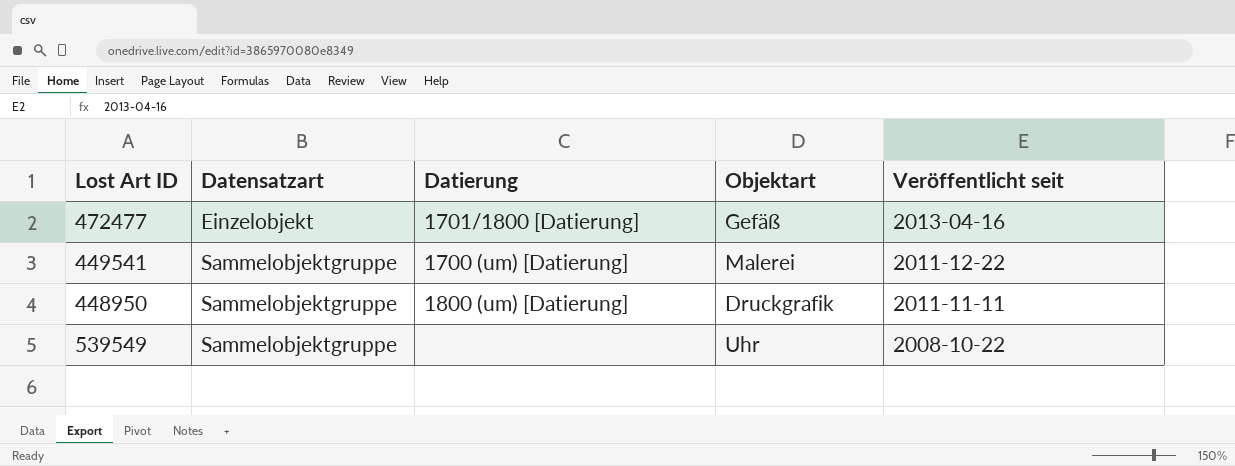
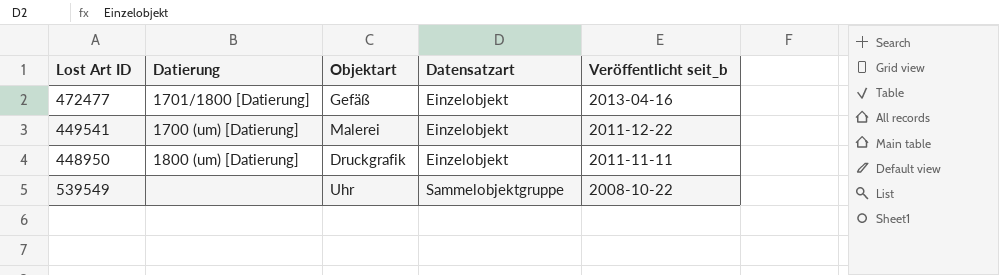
column Datensatzart | position: 2 -> 4
column name: Veröffentlicht seit -> Veröffentlicht seit_b
449541 | Datensatzart: Sammelobjektgruppe -> Einzelobjekt
448950 | Datensatzart: Sammelobjektgruppe -> Einzelobjekt

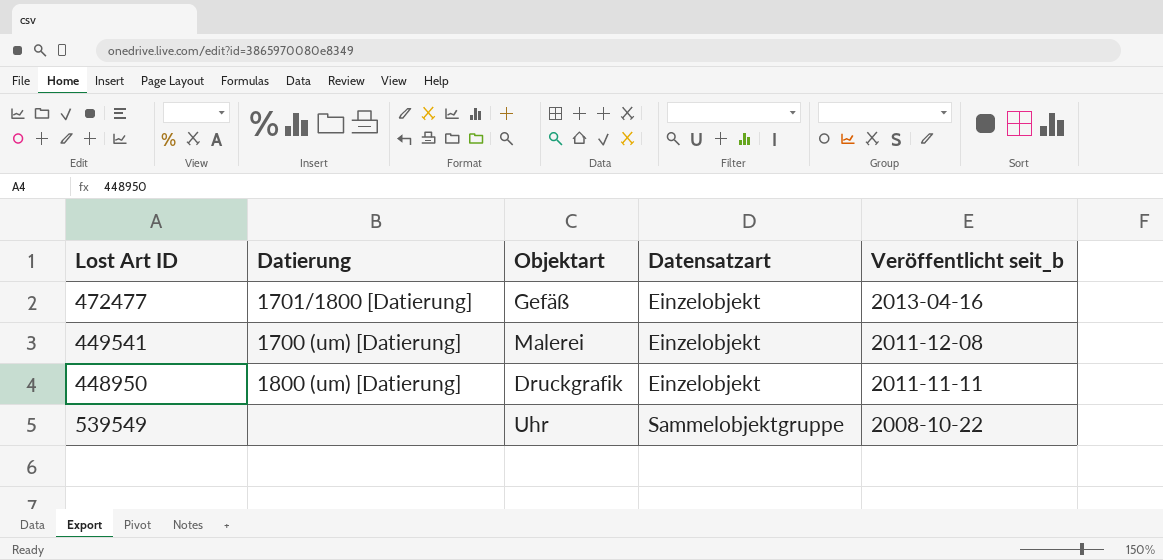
449541 | Veröffentlicht seit_b: 2011-12-22 -> 2011-12-08

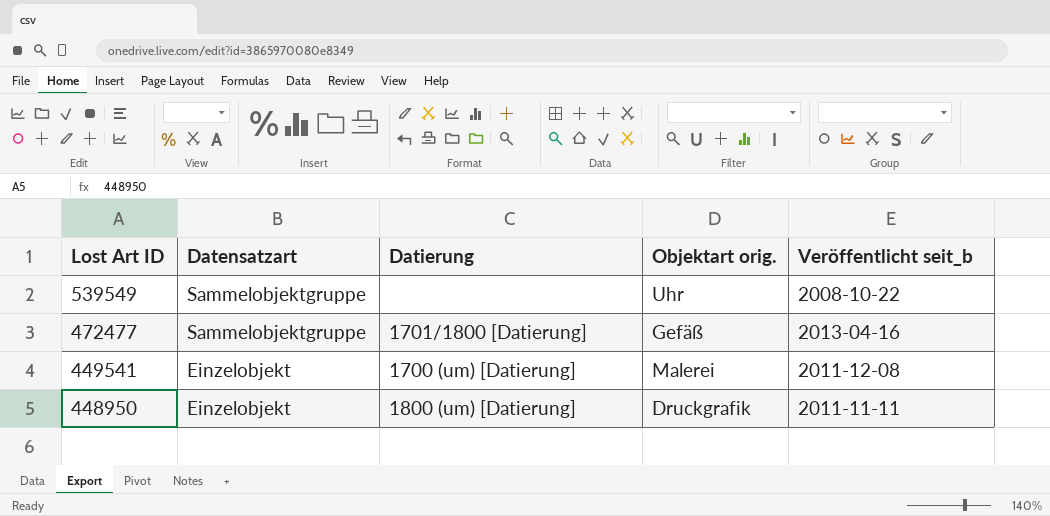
row order: Datensatzart ascending -> Lost Art ID descending
column Datensatzart | position: 4 -> 2
column name: Objektart -> Objektart orig.
472477 | Datensatzart: Einzelobjekt -> Sammelobjektgruppe

